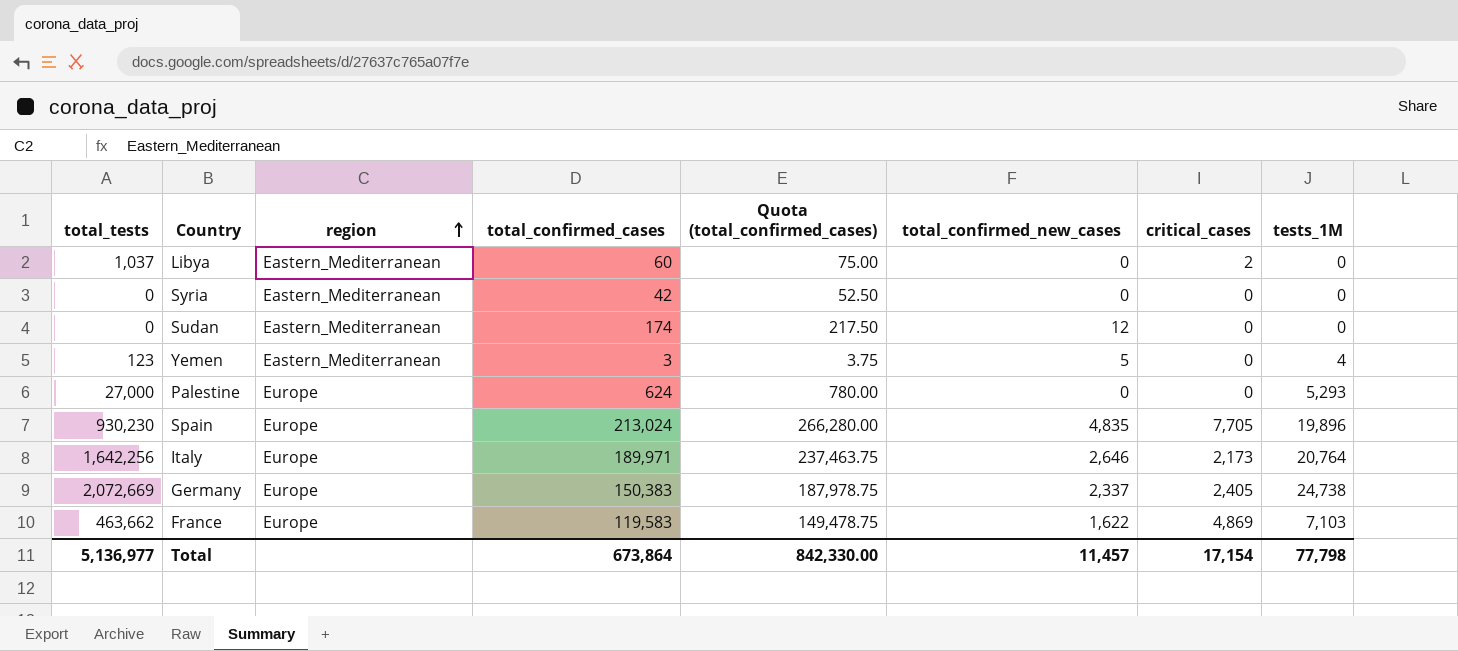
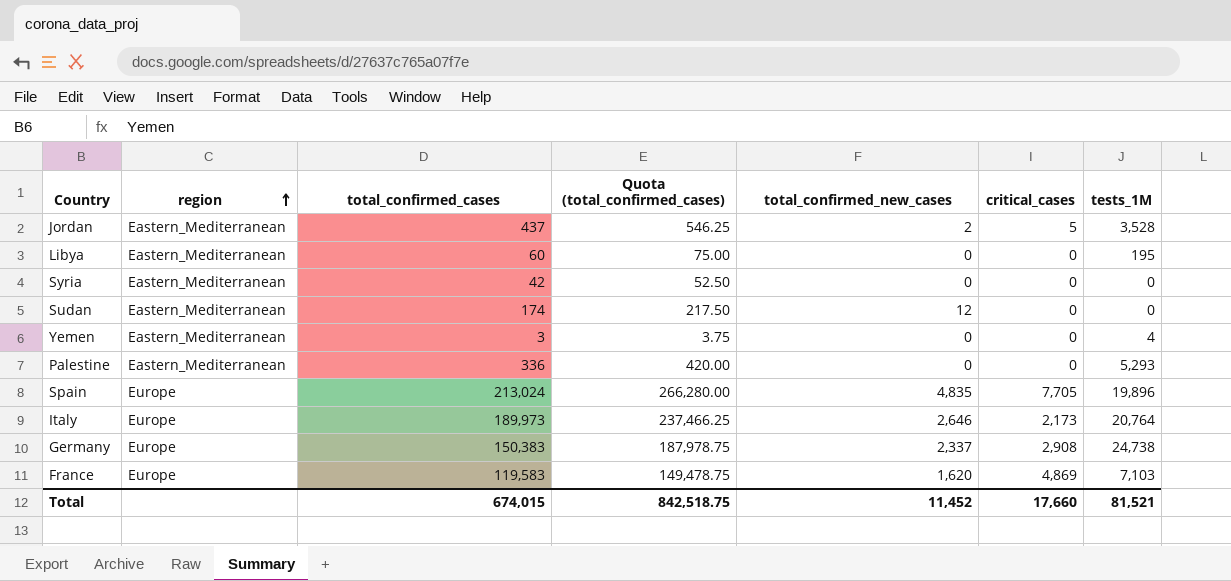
column total_tests | position: 1 -> none
row Jordan: none -> Eastern_Mediterranean | 437 | 546.25 | 2 | 5 | 3,528
Libya | critical_cases: 2 -> 0
Libya | tests_1M: 0 -> 195
Yemen | total_confirmed_new_cases: 5 -> 0
Palestine | region: Europe -> Eastern_Mediterranean
Palestine | total_confirmed_cases: 624 -> 336
Palestine | Quota (total_confirmed_cases): 780.00 -> 420.00
Italy | total_confirmed_cases: 189,971 -> 189,973
Italy | Quota (total_confirmed_cases): 237,463.75 -> 237,466.25
Germany | critical_cases: 2,405 -> 2,908
France | total_confirmed_new_cases: 1,622 -> 1,620
Total | total_confirmed_cases: 673,864 -> 674,015
Total | Quota (total_confirmed_cases): 842,330.00 -> 842,518.75
Total | total_confirmed_new_cases: 11,457 -> 11,452
Total | critical_cases: 17,154 -> 17,660
Total | tests_1M: 77,798 -> 81,521

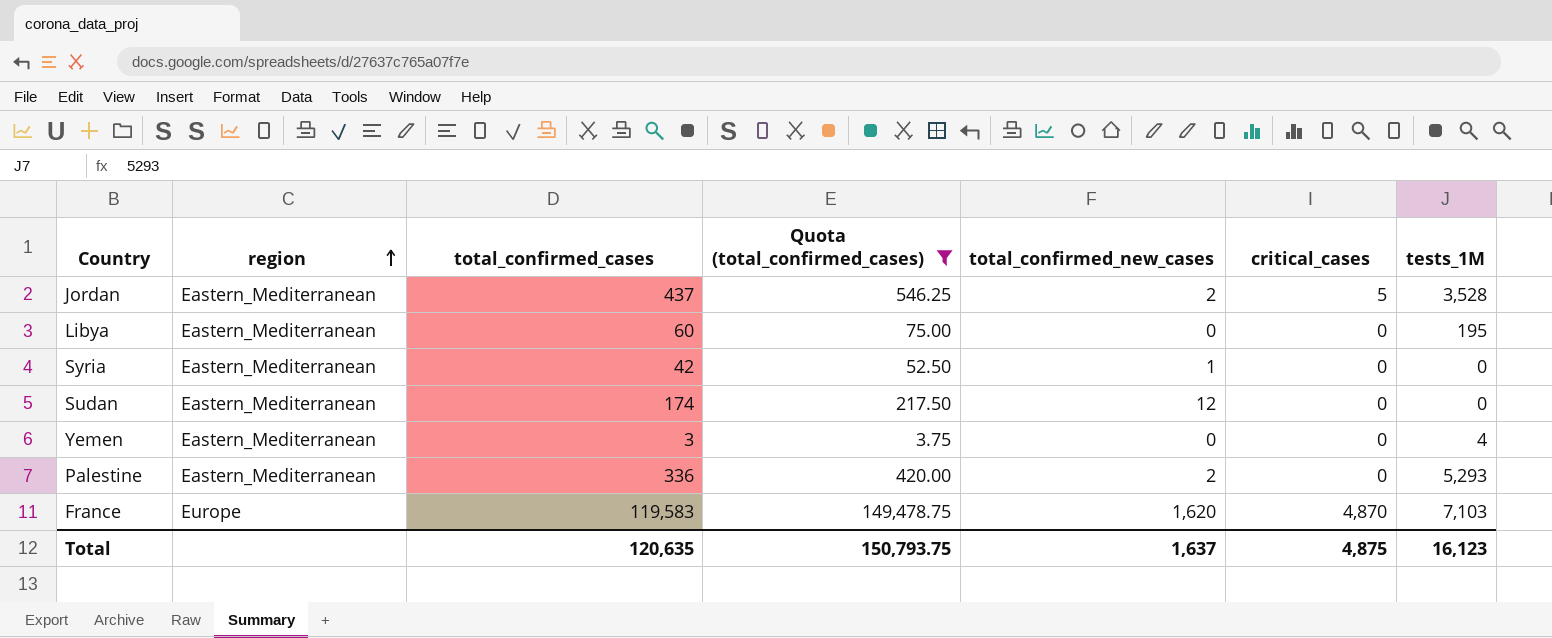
filter: none -> Quota (total_confirmed_cases) <= 149,478.75
Syria | total_confirmed_new_cases: 0 -> 1
Palestine | total_confirmed_new_cases: 0 -> 2
France | critical_cases: 4,869 -> 4,870
Total | total_confirmed_cases: 674,015 -> 120,635
Total | Quota (total_confirmed_cases): 842,518.75 -> 150,793.75
Total | total_confirmed_new_cases: 11,452 -> 1,637
Total | critical_cases: 17,660 -> 4,875
Total | tests_1M: 81,521 -> 16,123

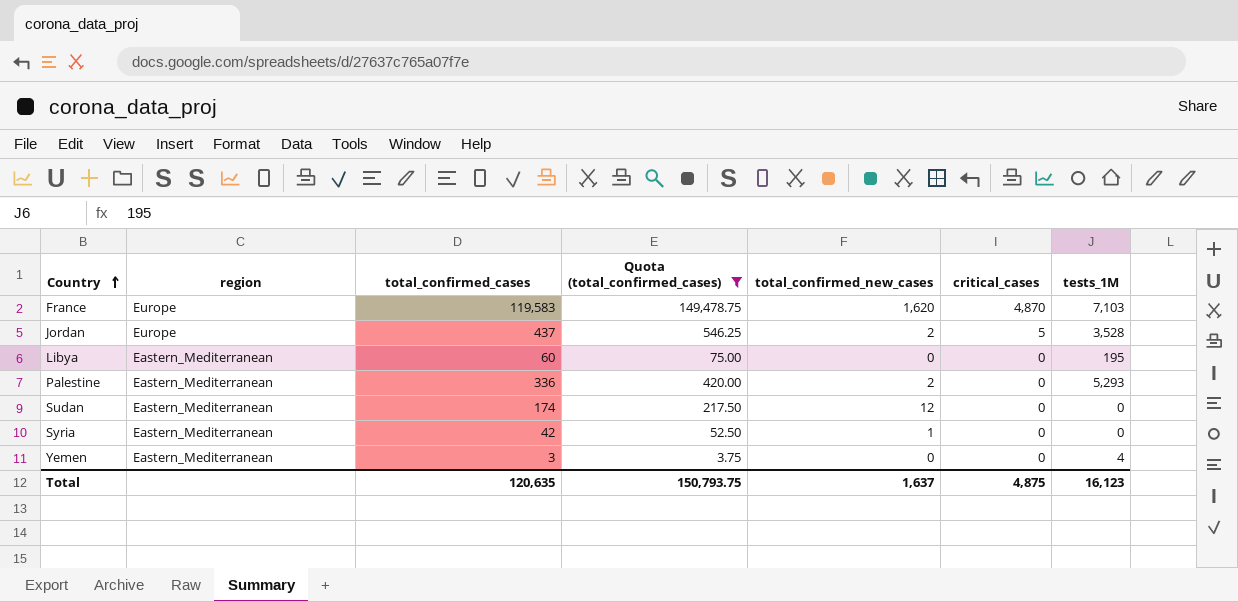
row order: region ascending -> Country ascending
Jordan | region: Eastern_Mediterranean -> Europe

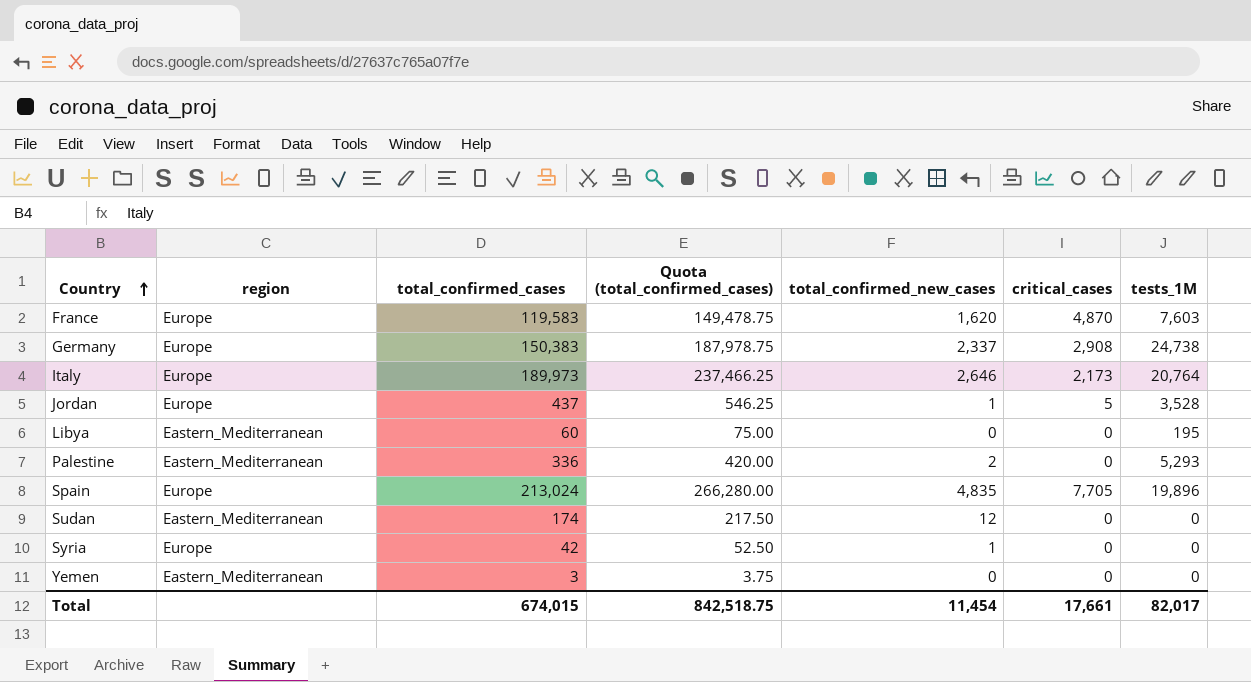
filter: Quota (total_confirmed_cases) <= 149,478.75 -> none
France | tests_1M: 7,103 -> 7,603
Jordan | total_confirmed_new_cases: 2 -> 1
Syria | region: Eastern_Mediterranean -> Europe
Yemen | tests_1M: 4 -> 0
Total | total_confirmed_cases: 120,635 -> 674,015
Total | Quota (total_confirmed_cases): 150,793.75 -> 842,518.75
Total | total_confirmed_new_cases: 1,637 -> 11,454
Total | critical_cases: 4,875 -> 17,661
Total | tests_1M: 16,123 -> 82,017

